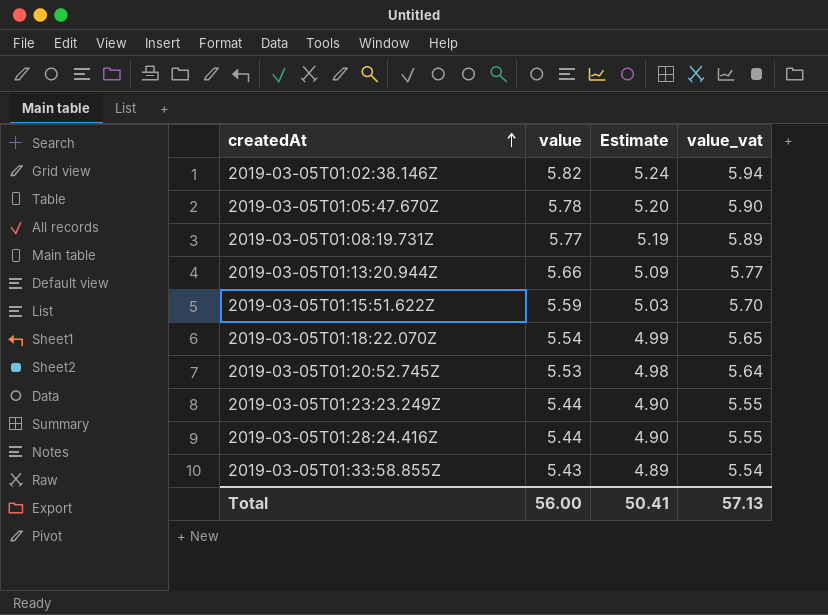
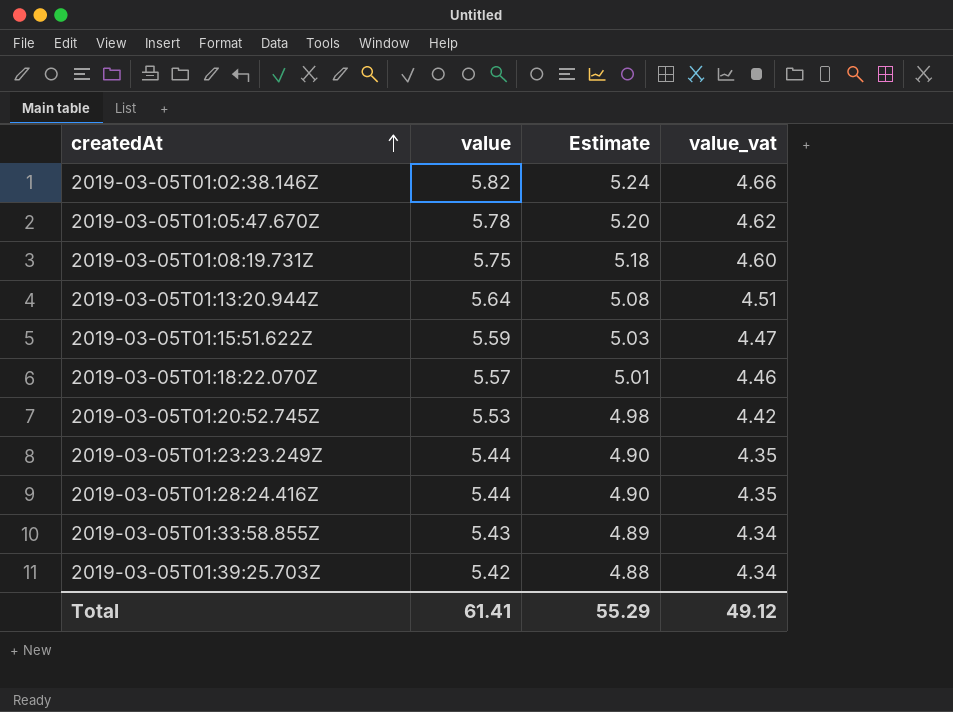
column value_vat | formula: [value] * 1.02 -> [value] * 0.8
2019-03-05T01:08:19.731Z | value: 5.77 -> 5.75
2019-03-05T01:08:19.731Z | Estimate: 5.19 -> 5.18
2019-03-05T01:13:20.944Z | value: 5.66 -> 5.64
2019-03-05T01:13:20.944Z | Estimate: 5.09 -> 5.08
2019-03-05T01:18:22.070Z | value: 5.54 -> 5.57
2019-03-05T01:18:22.070Z | Estimate: 4.99 -> 5.01
row 2019-03-05T01:39:25.703Z: none -> 5.42 | 4.88 | 4.34
Total | value: 56.00 -> 61.41
Total | Estimate: 50.41 -> 55.29
Total | value_vat: 57.13 -> 49.12

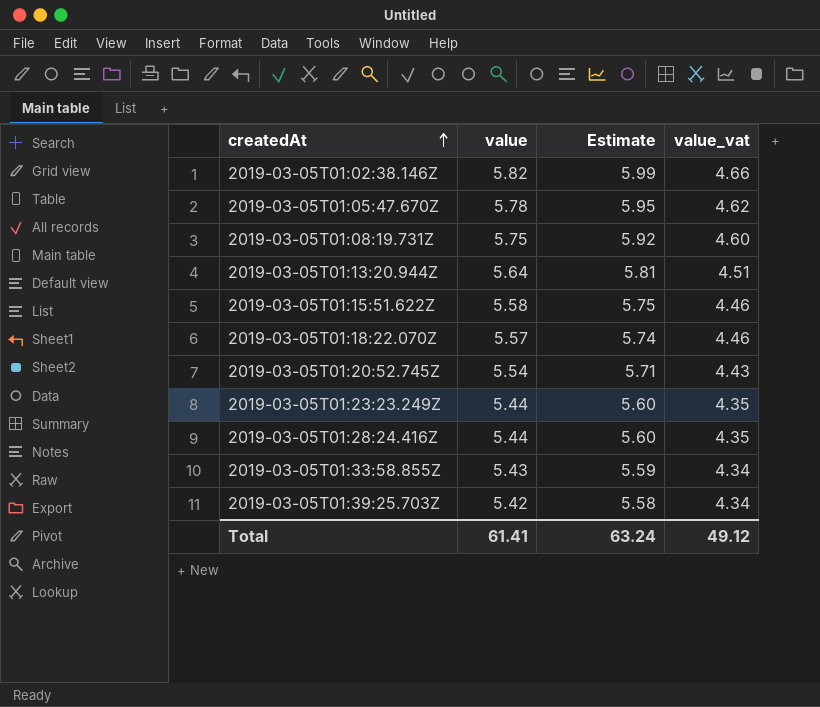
column Estimate | formula: [value] * 0.9 -> [value] * 1.03
2019-03-05T01:15:51.622Z | value: 5.59 -> 5.58
2019-03-05T01:15:51.622Z | value_vat: 4.47 -> 4.46
2019-03-05T01:20:52.745Z | value: 5.53 -> 5.54
2019-03-05T01:20:52.745Z | value_vat: 4.42 -> 4.43
Total | Estimate: 55.29 -> 63.24

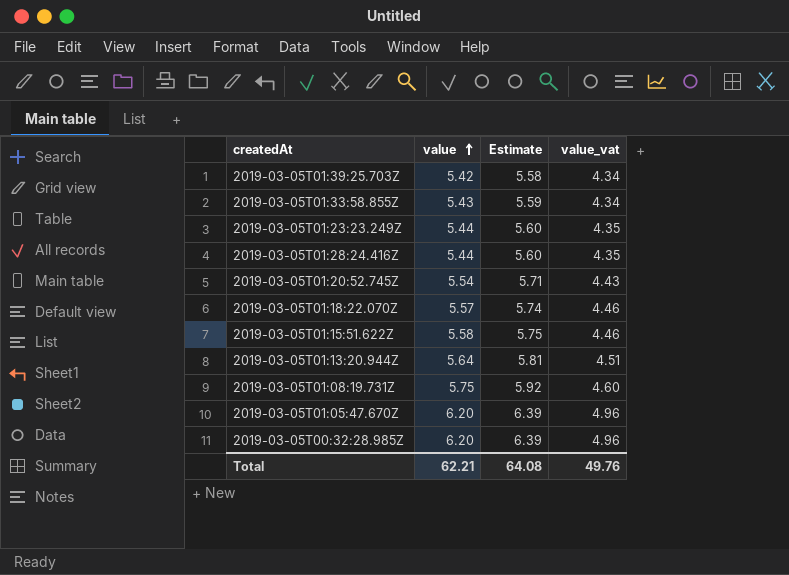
row order: createdAt ascending -> value ascending
row 2019-03-05T01:02:38.146Z: 5.82 | 5.99 | 4.66 -> none
2019-03-05T01:05:47.670Z | value: 5.78 -> 6.20
2019-03-05T01:05:47.670Z | Estimate: 5.95 -> 6.39
2019-03-05T01:05:47.670Z | value_vat: 4.62 -> 4.96
row 2019-03-05T00:32:28.985Z: none -> 6.20 | 6.39 | 4.96
Total | value: 61.41 -> 62.21
Total | Estimate: 63.24 -> 64.08
Total | value_vat: 49.12 -> 49.76

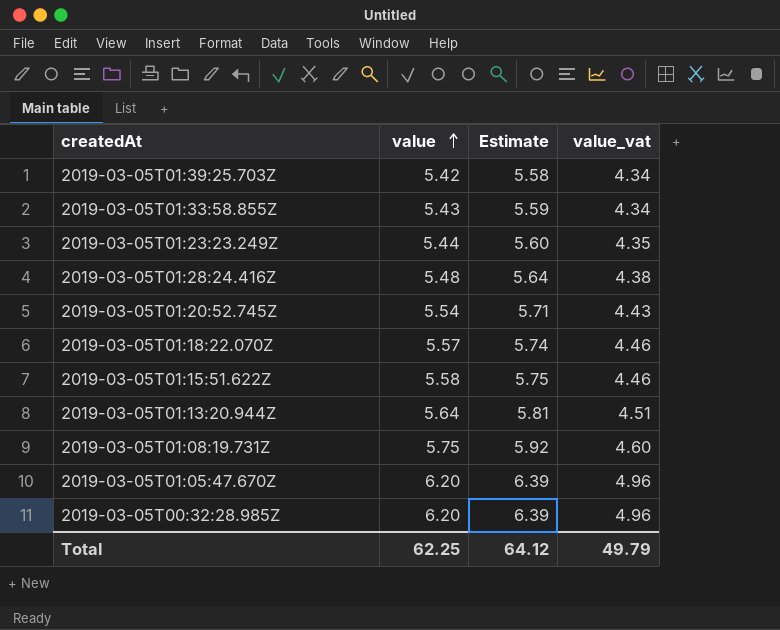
2019-03-05T01:28:24.416Z | value: 5.44 -> 5.48
2019-03-05T01:28:24.416Z | Estimate: 5.60 -> 5.64
2019-03-05T01:28:24.416Z | value_vat: 4.35 -> 4.38
Total | value: 62.21 -> 62.25
Total | Estimate: 64.08 -> 64.12
Total | value_vat: 49.76 -> 49.79

